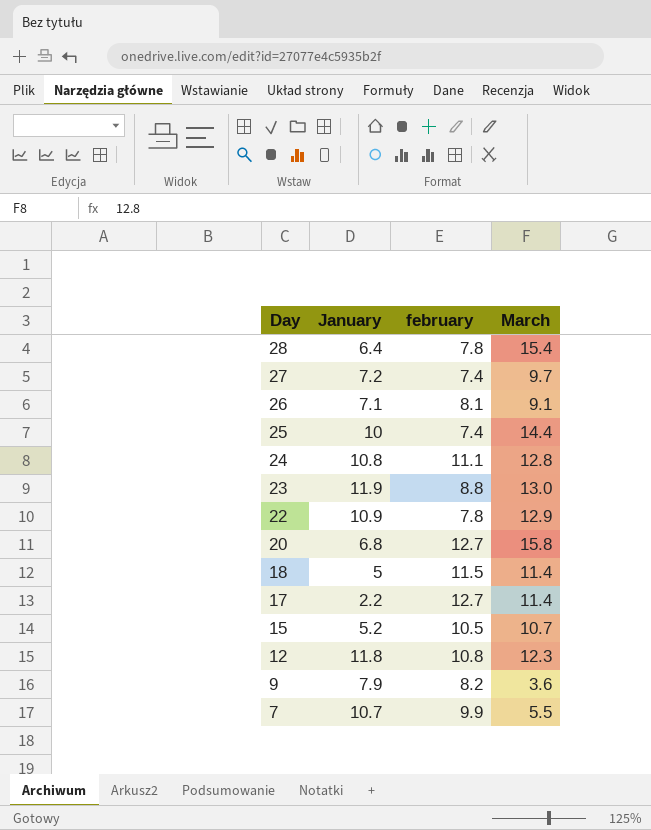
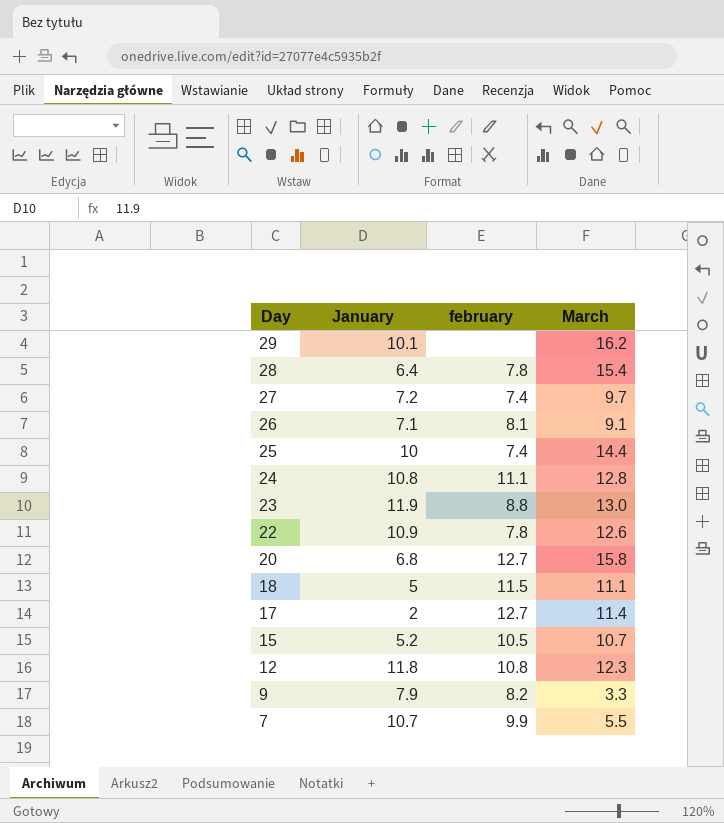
row 29: none -> 10.1 | none | 16.2
22 | March: 12.9 -> 12.6
18 | March: 11.4 -> 11.1
17 | January: 2.2 -> 2
9 | March: 3.6 -> 3.3

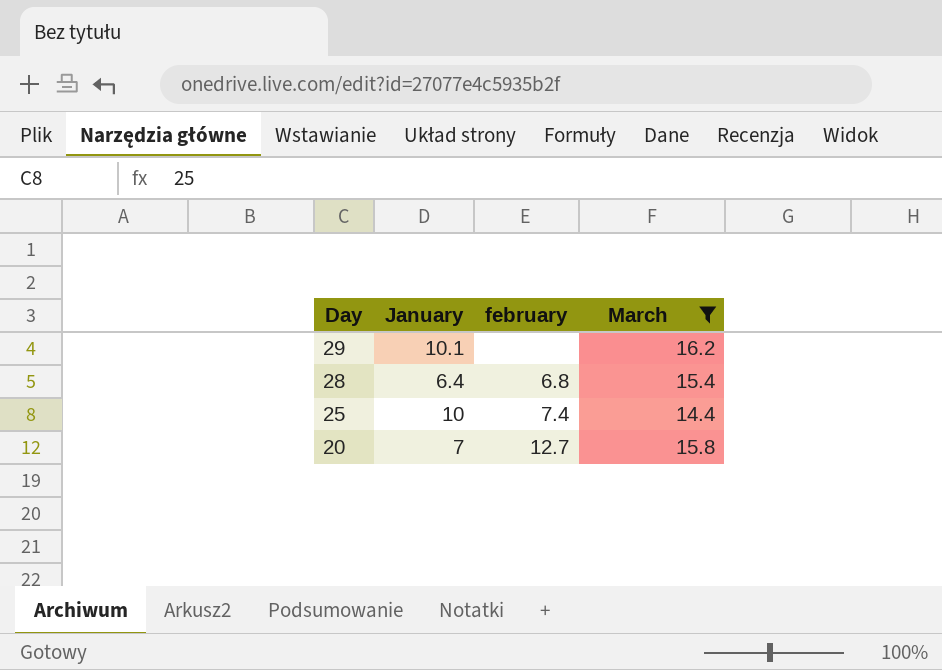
filter: none -> March >= 14.4
28 | february: 7.8 -> 6.8
20 | January: 6.8 -> 7

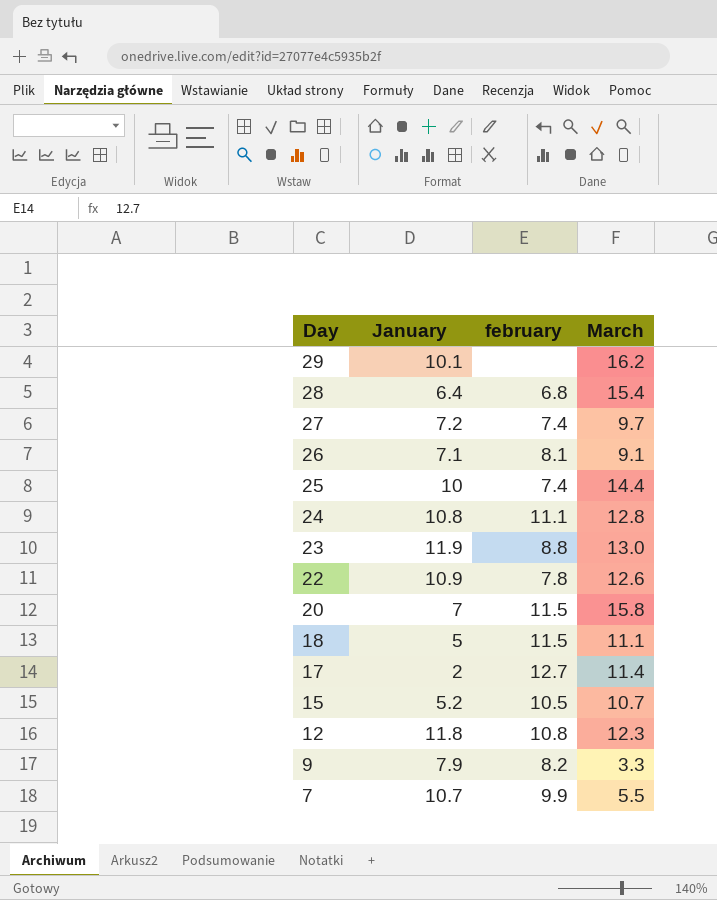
filter: March >= 14.4 -> none
20 | february: 12.7 -> 11.5

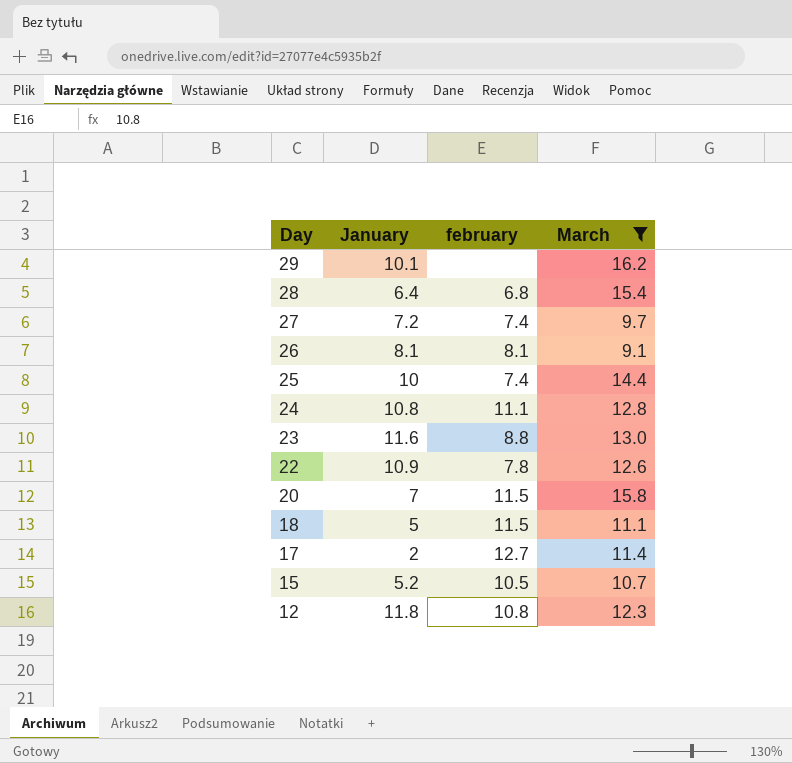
filter: none -> March >= 9.1
26 | January: 7.1 -> 8.1
23 | January: 11.9 -> 11.6

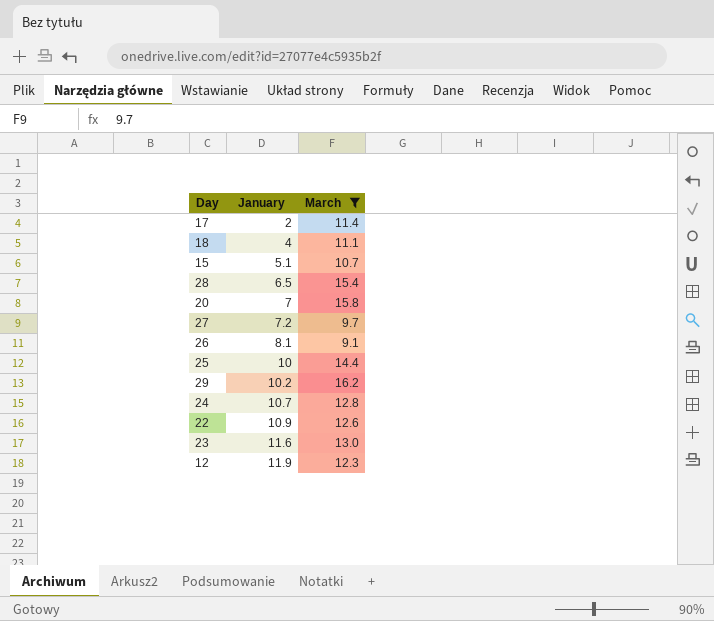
row order: Day descending -> January ascending
column february | position: 3 -> none
18 | January: 5 -> 4
15 | January: 5.2 -> 5.1
28 | January: 6.4 -> 6.5
29 | January: 10.1 -> 10.2
24 | January: 10.8 -> 10.7
12 | January: 11.8 -> 11.9

